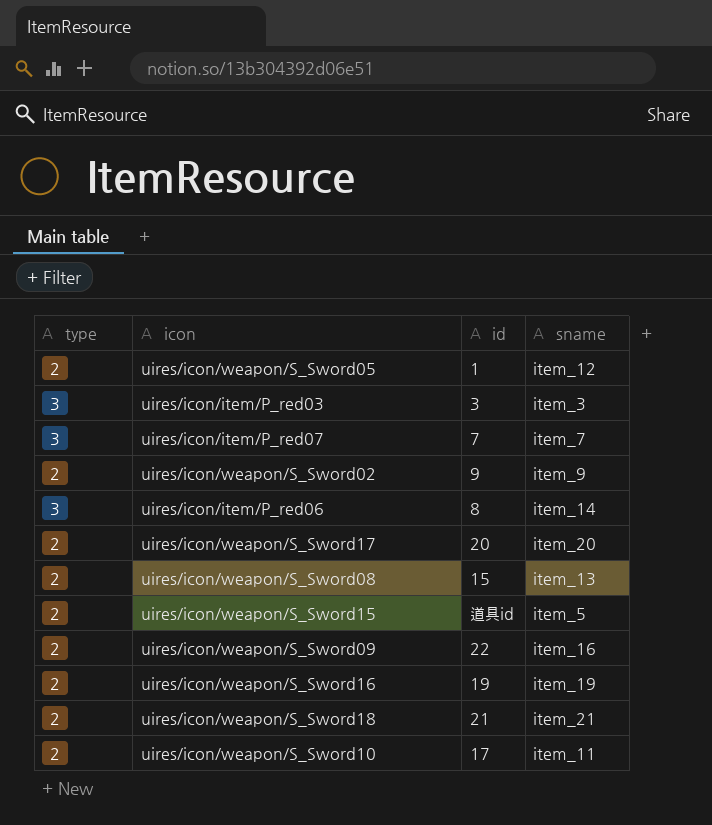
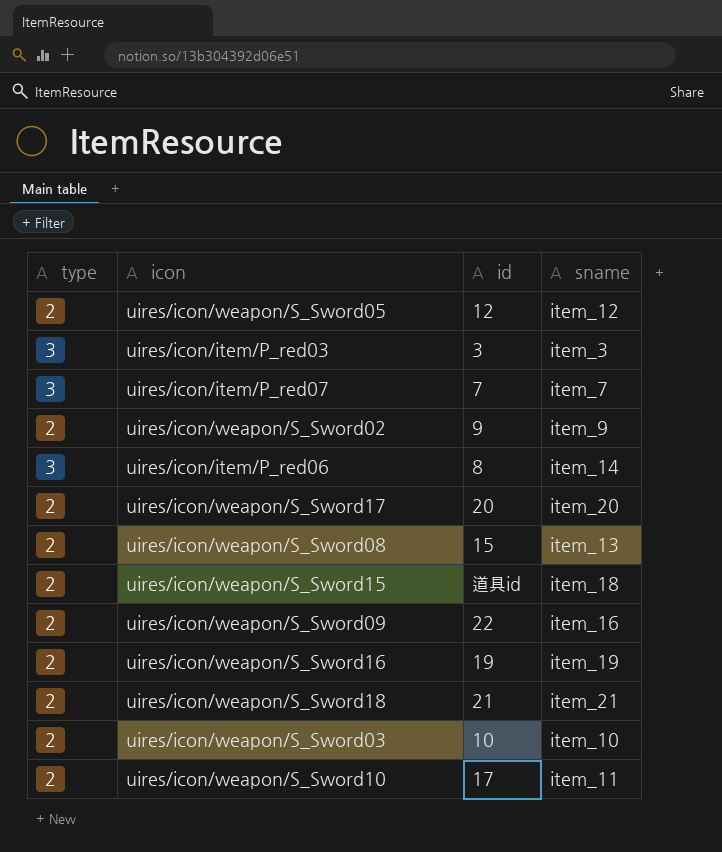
uires/icon/weapon/S_Sword05 | id: 1 -> 12
uires/icon/weapon/S_Sword15 | sname: item_5 -> item_18
row uires/icon/weapon/S_Sword03: none -> 2 | 10 | item_10

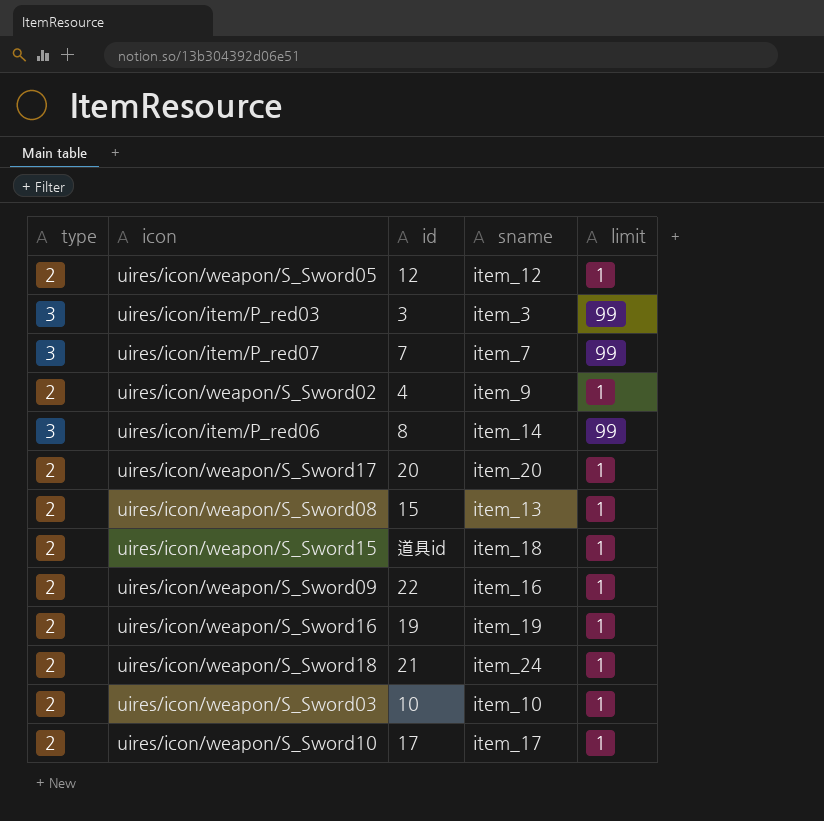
column limit | position: none -> 5
uires/icon/weapon/S_Sword02 | id: 9 -> 4
uires/icon/weapon/S_Sword18 | sname: item_21 -> item_24
uires/icon/weapon/S_Sword10 | sname: item_11 -> item_17

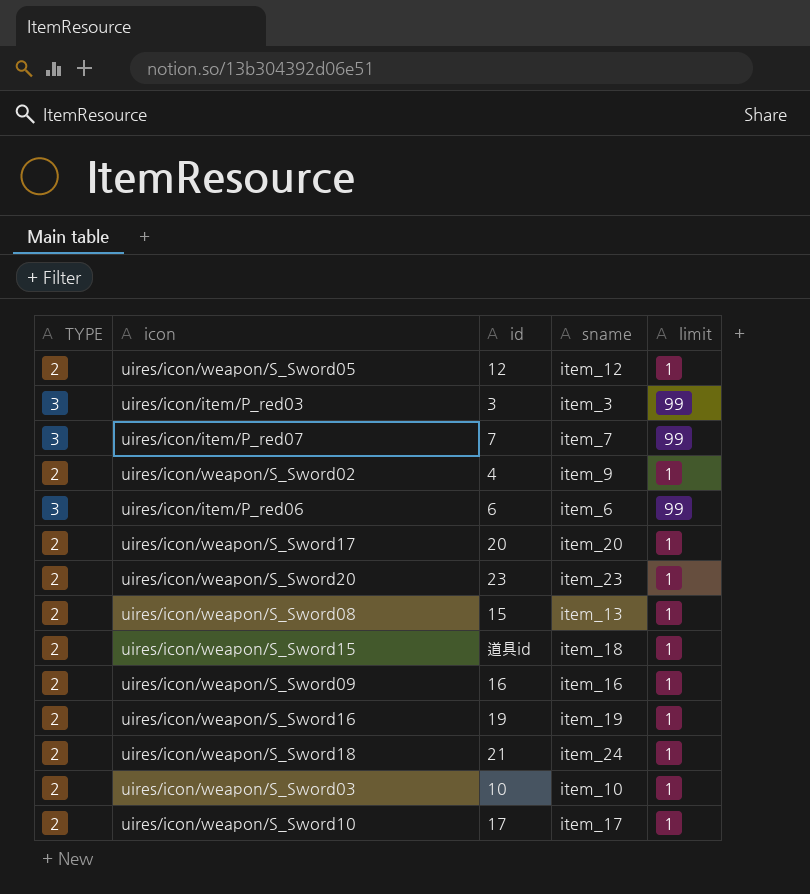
column name: type -> TYPE
uires/icon/item/P_red06 | id: 8 -> 6
uires/icon/item/P_red06 | sname: item_14 -> item_6
row uires/icon/weapon/S_Sword20: none -> 2 | 23 | item_23 | 1
uires/icon/weapon/S_Sword09 | id: 22 -> 16

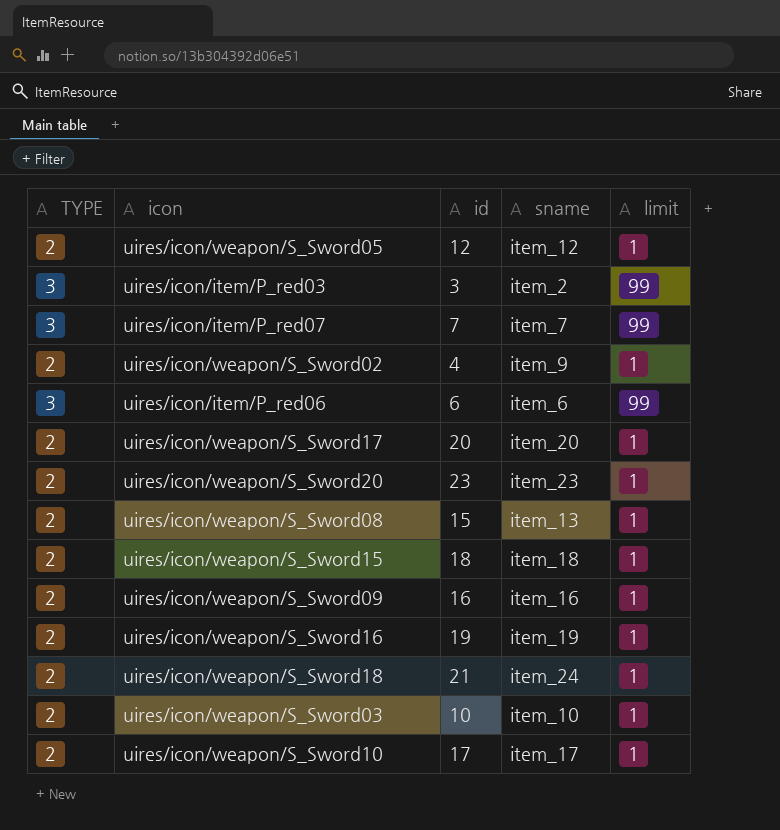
uires/icon/item/P_red03 | sname: item_3 -> item_2
uires/icon/weapon/S_Sword15 | id: 道具id -> 18

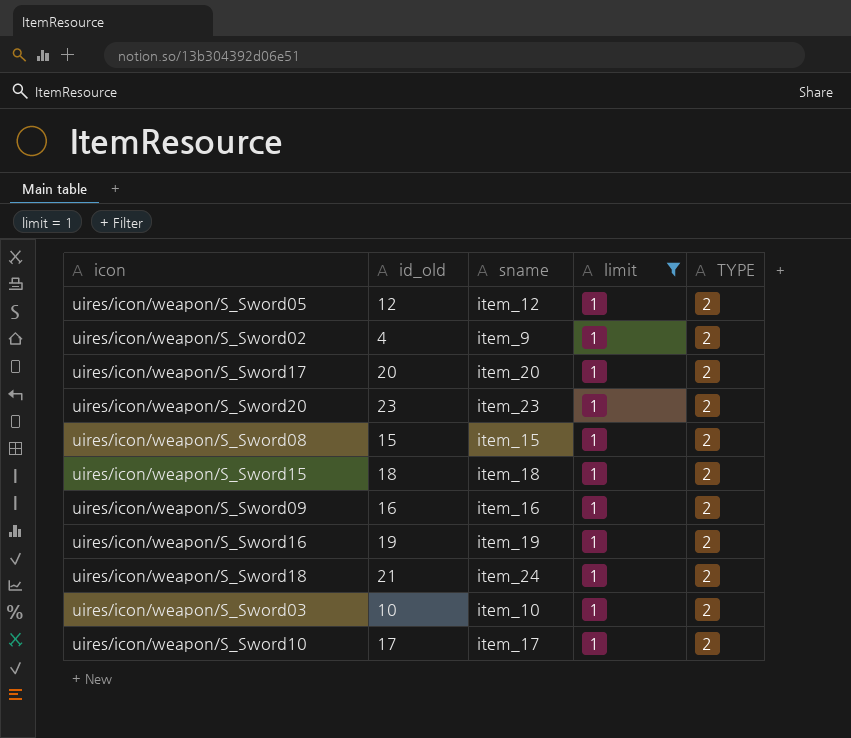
filter: none -> limit = 1
column name: id -> id_old
column TYPE | position: 1 -> 5
uires/icon/weapon/S_Sword08 | sname: item_13 -> item_15

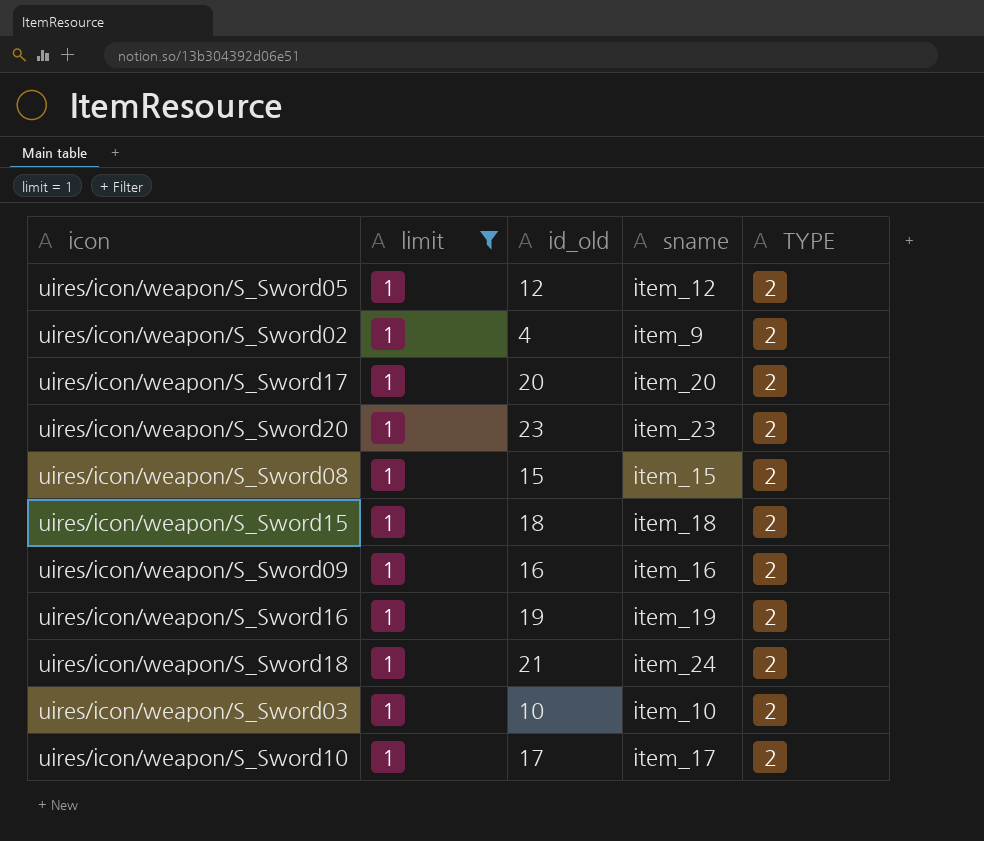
column limit | position: 4 -> 2

